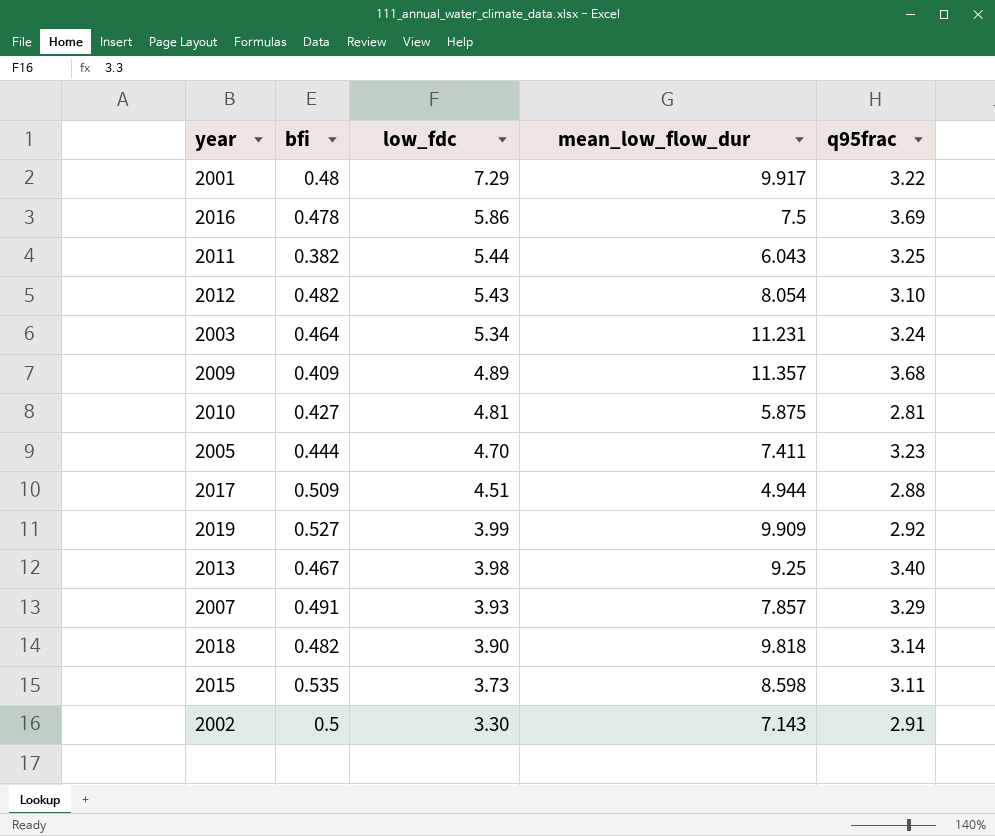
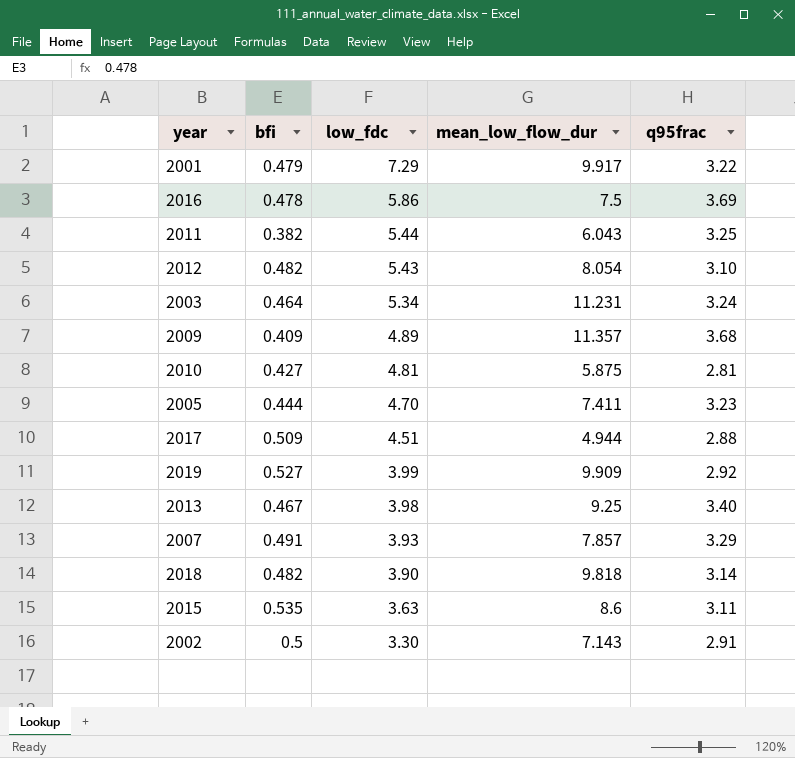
2001 | bfi: 0.48 -> 0.479
2015 | low_fdc: 3.73 -> 3.63
2015 | mean_low_flow_dur: 8.598 -> 8.6

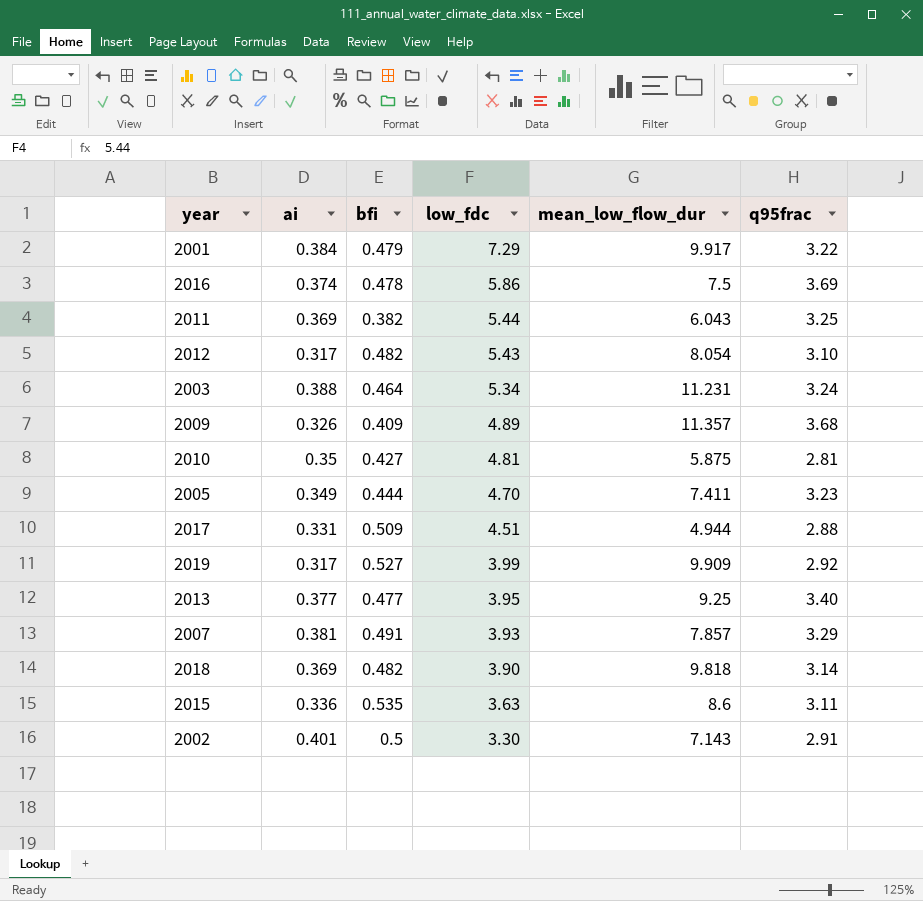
column ai | position: none -> 2
2013 | bfi: 0.467 -> 0.477
2013 | low_fdc: 3.98 -> 3.95

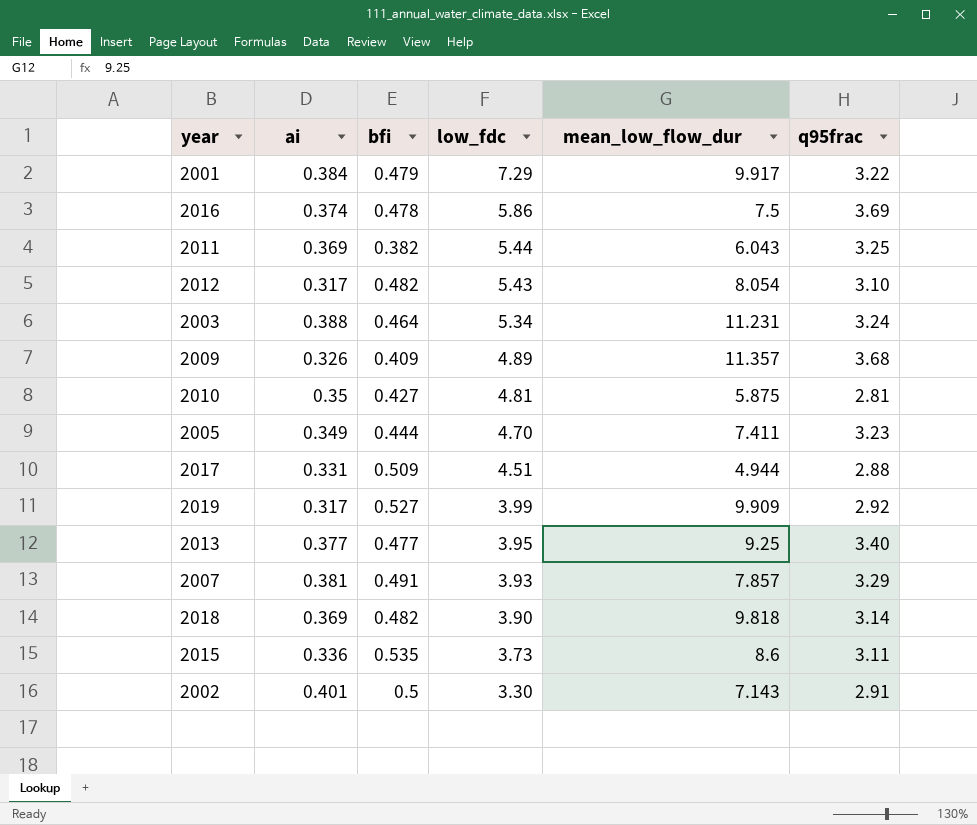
2015 | low_fdc: 3.63 -> 3.73

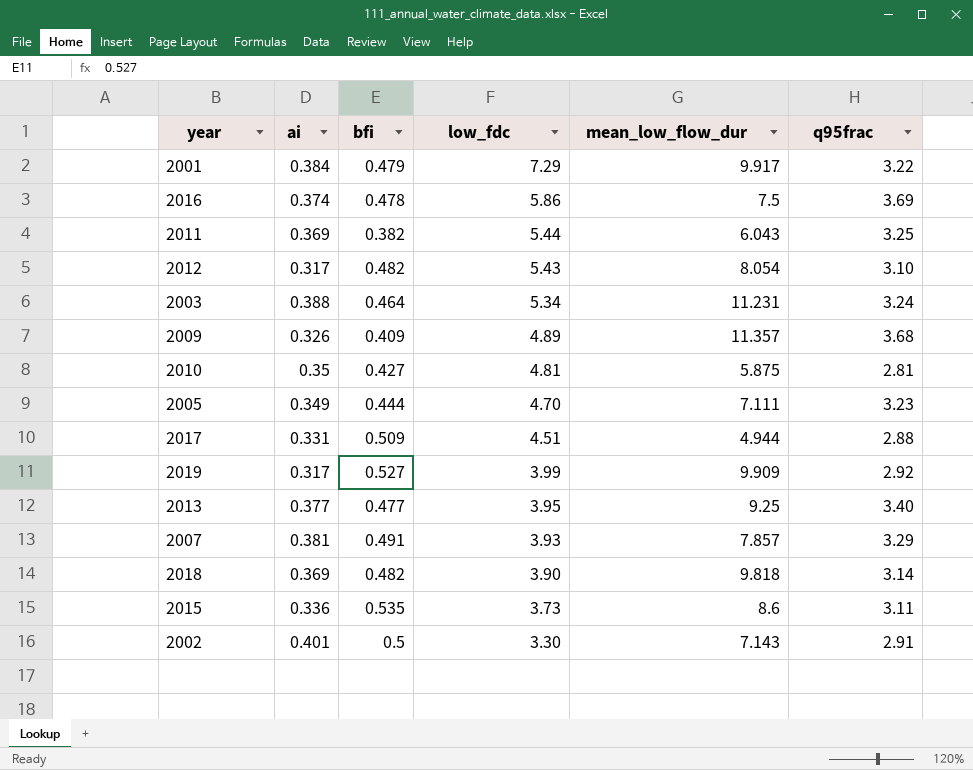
2005 | mean_low_flow_dur: 7.411 -> 7.111

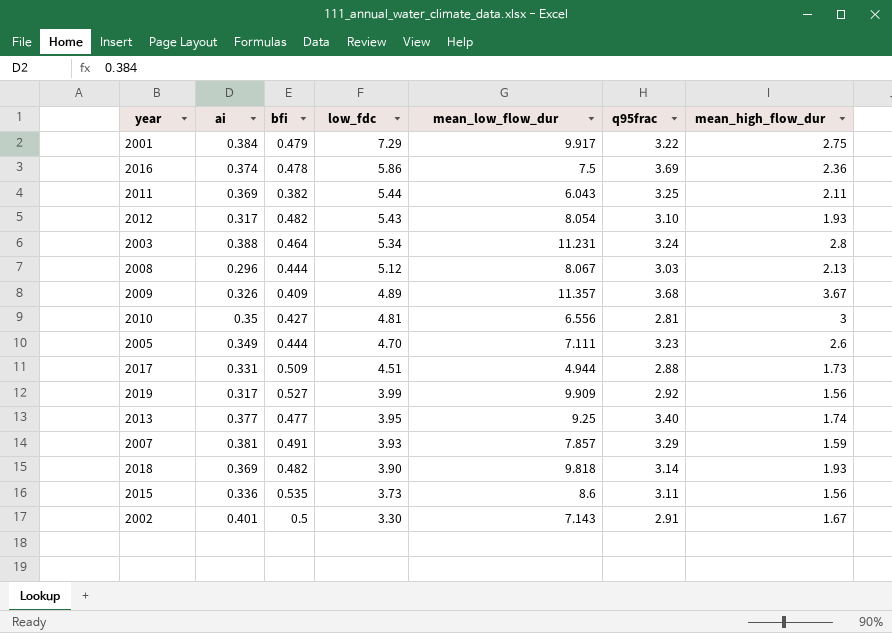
column mean_high_flow_dur | position: none -> 7
row 2008: none -> 0.296 | 0.444 | 5.12 | 8.067 | 3.03 | 2.13
2010 | mean_low_flow_dur: 5.875 -> 6.556

